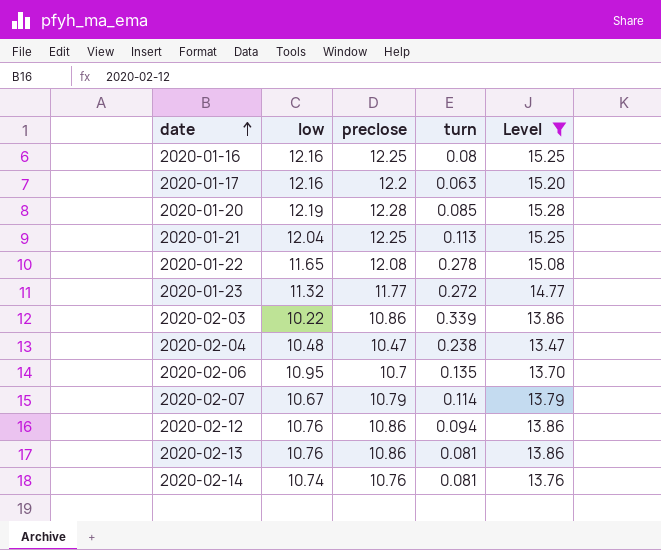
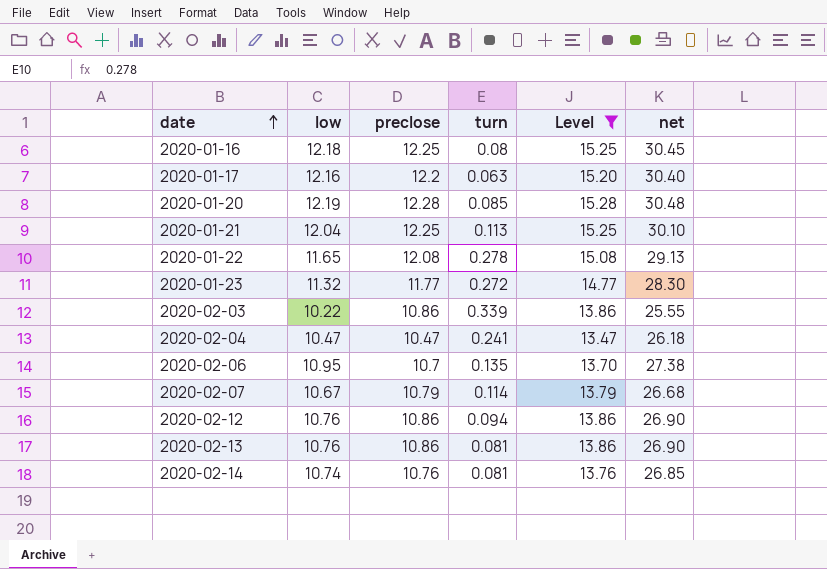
column net | formula: none -> [low] * 2.5
2020-01-16 | low: 12.16 -> 12.18
2020-02-04 | low: 10.48 -> 10.47
2020-02-04 | turn: 0.238 -> 0.241

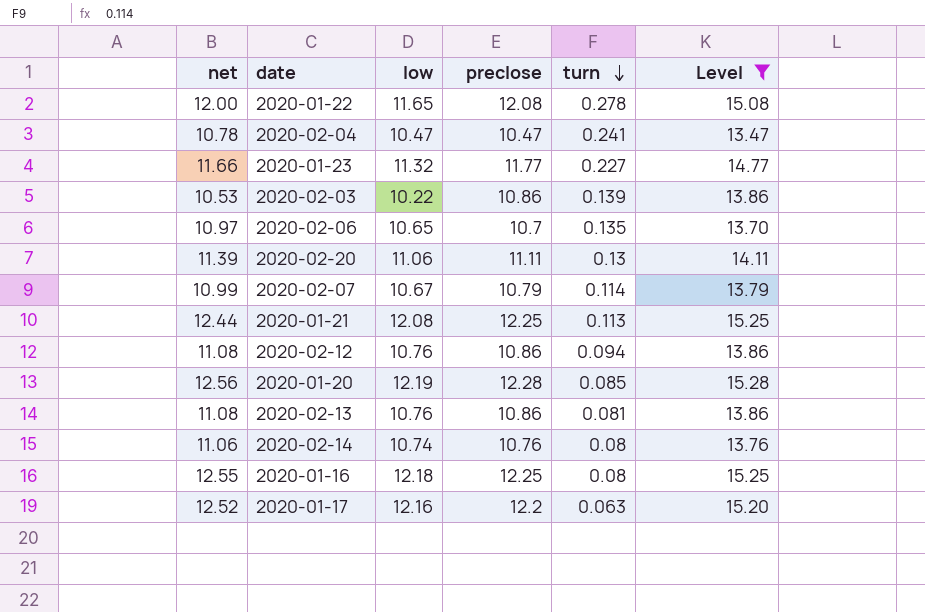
row order: date ascending -> turn descending
column net | formula: [low] * 2.5 -> [low] * 1.03
column net | position: 6 -> 1
2020-01-23 | turn: 0.272 -> 0.227
2020-02-03 | turn: 0.339 -> 0.139
2020-02-06 | low: 10.95 -> 10.65
row 2020-02-20: none -> 11.39 | 11.06 | 11.11 | 0.13 | 14.11
2020-01-21 | low: 12.04 -> 12.08
2020-02-14 | turn: 0.081 -> 0.08

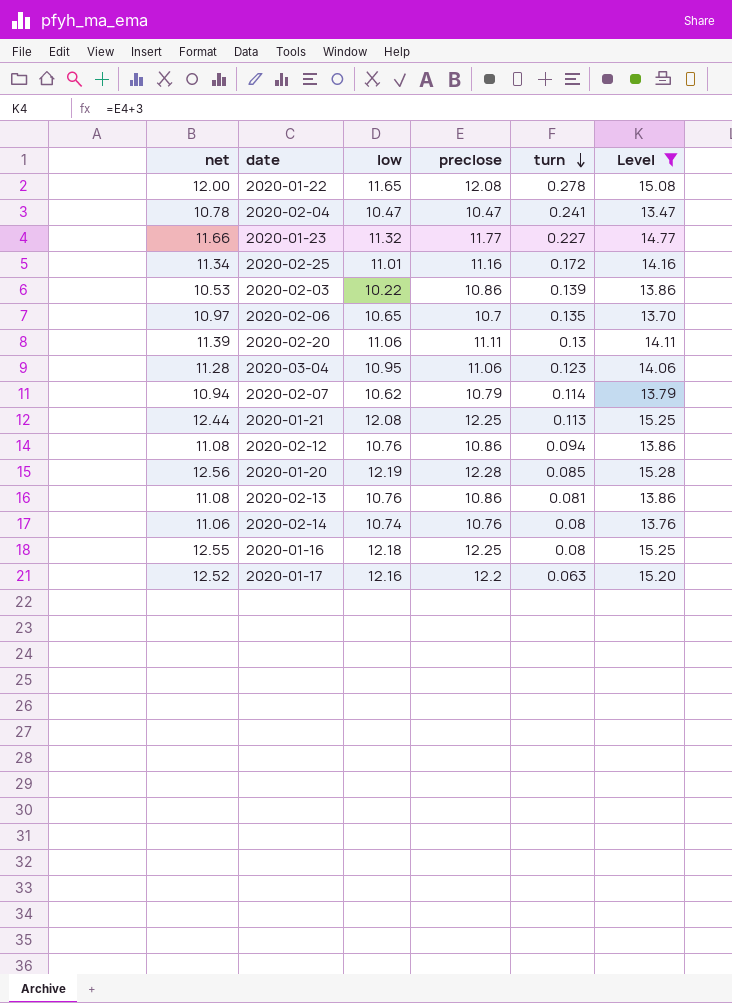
row 2020-02-25: none -> 11.34 | 11.01 | 11.16 | 0.172 | 14.16
row 2020-03-04: none -> 11.28 | 10.95 | 11.06 | 0.123 | 14.06
2020-02-07 | net: 10.99 -> 10.94
2020-02-07 | low: 10.67 -> 10.62

